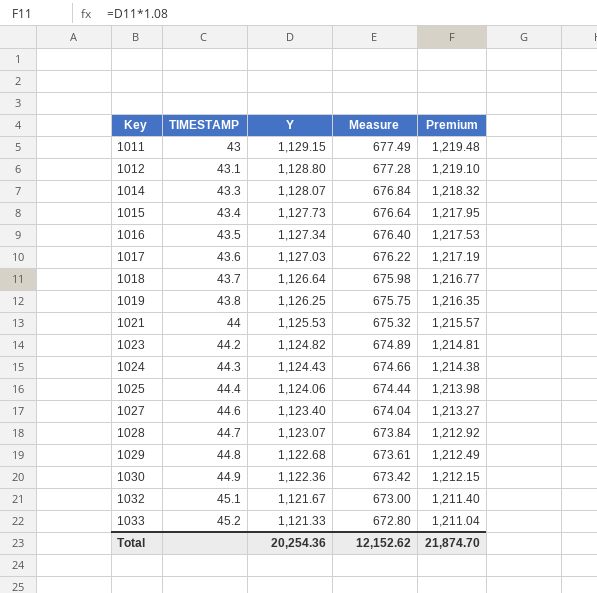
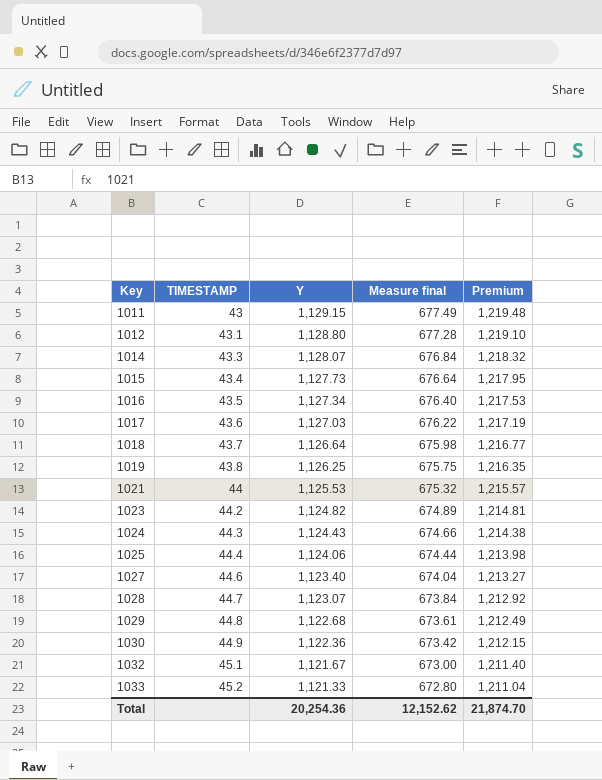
column name: Measure -> Measure final

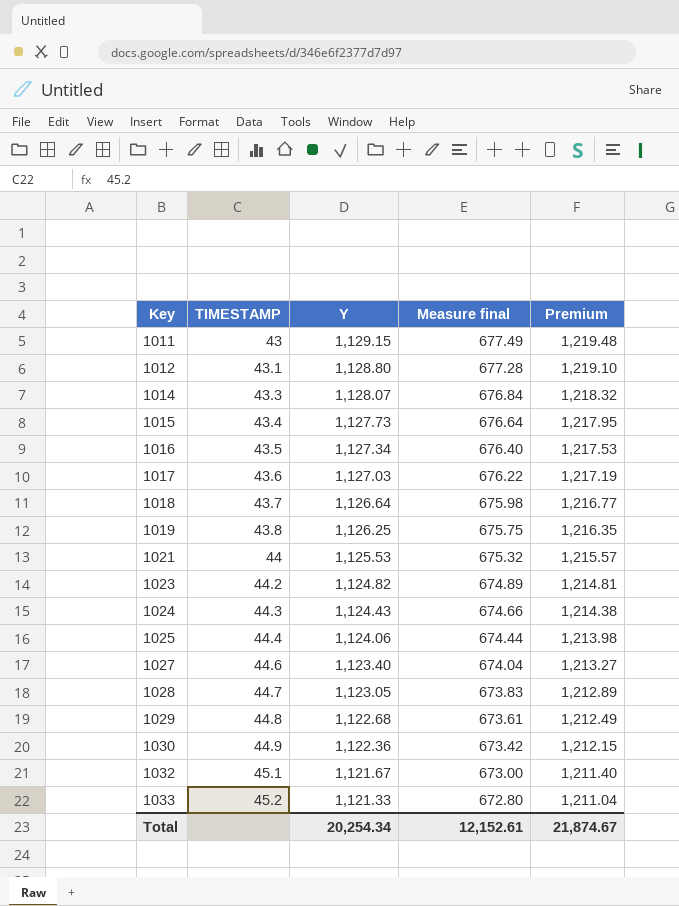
1028 | Y: 1,123.07 -> 1,123.05
1028 | Measure final: 673.84 -> 673.83
1028 | Premium: 1,212.92 -> 1,212.89
Total | Y: 20,254.36 -> 20,254.34
Total | Measure final: 12,152.62 -> 12,152.61
Total | Premium: 21,874.70 -> 21,874.67

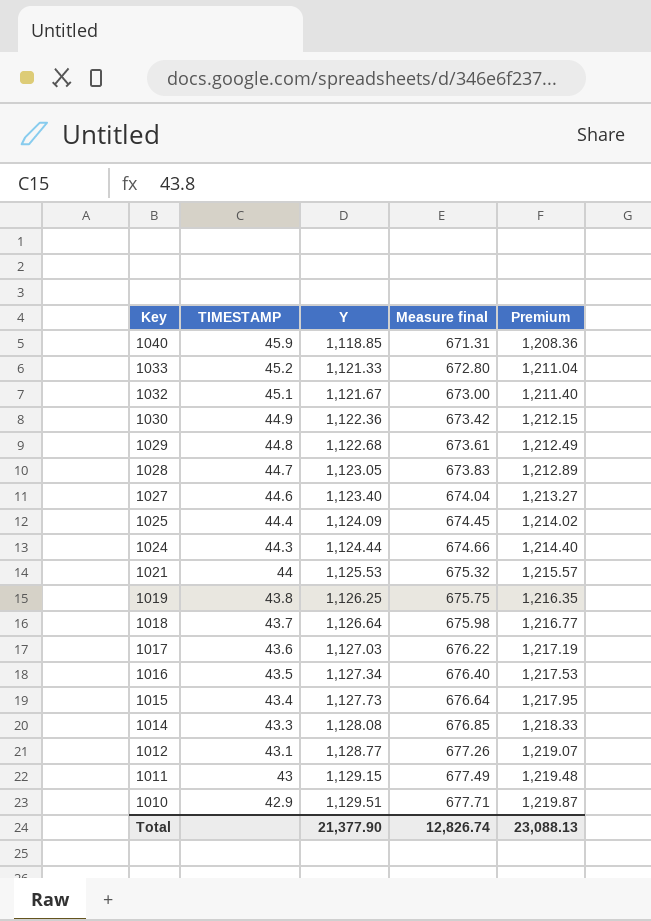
row order: Key ascending -> Key descending
row 1023: 44.2 | 1,124.82 | 674.89 | 1,214.81 -> none
row 1040: none -> 45.9 | 1,118.85 | 671.31 | 1,208.36
1025 | Y: 1,124.06 -> 1,124.09
1025 | Measure final: 674.44 -> 674.45
1025 | Premium: 1,213.98 -> 1,214.02
1024 | Y: 1,124.43 -> 1,124.44
1024 | Premium: 1,214.38 -> 1,214.40
1014 | Y: 1,128.07 -> 1,128.08
1014 | Measure final: 676.84 -> 676.85
1014 | Premium: 1,218.32 -> 1,218.33
1012 | Y: 1,128.80 -> 1,128.77
1012 | Measure final: 677.28 -> 677.26
1012 | Premium: 1,219.10 -> 1,219.07
row 1010: none -> 42.9 | 1,129.51 | 677.71 | 1,219.87
Total | Y: 20,254.34 -> 21,377.90
Total | Measure final: 12,152.61 -> 12,826.74
Total | Premium: 21,874.67 -> 23,088.13

